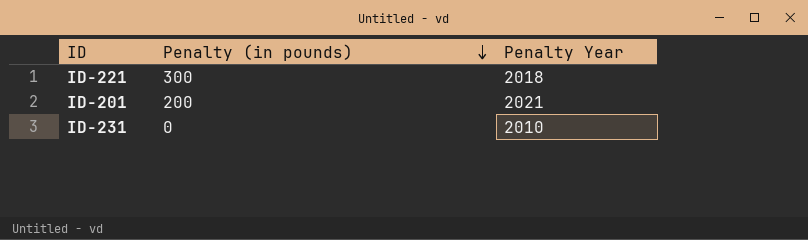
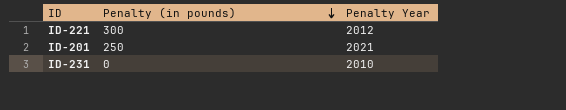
ID-221 | Penalty Year: 2018 -> 2012
ID-201 | Penalty (in pounds): 200 -> 250

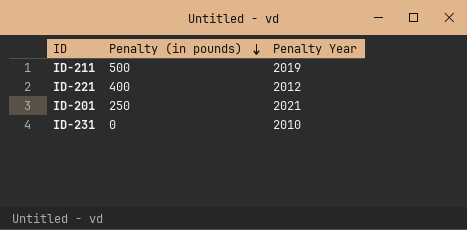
row ID-211: none -> 500 | 2019
ID-221 | Penalty (in pounds): 300 -> 400

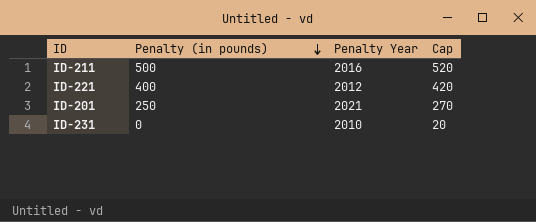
column Cap | formula: none -> [Penalty (in pounds)] + 20
ID-211 | Penalty Year: 2019 -> 2016

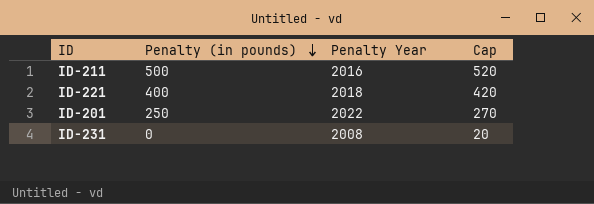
ID-221 | Penalty Year: 2012 -> 2018
ID-201 | Penalty Year: 2021 -> 2022
ID-231 | Penalty Year: 2010 -> 2008

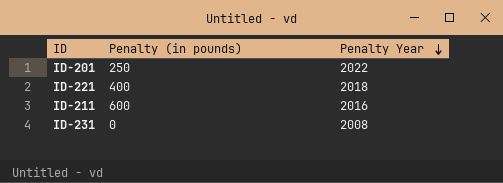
row order: Penalty (in pounds) descending -> Penalty Year descending
column Cap | formula: [Penalty (in pounds)] + 20 -> none
ID-211 | Penalty (in pounds): 500 -> 600

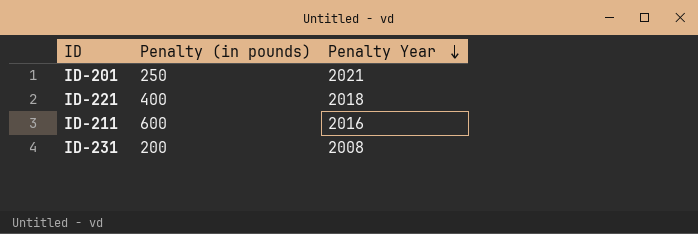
ID-201 | Penalty Year: 2022 -> 2021
ID-231 | Penalty (in pounds): 0 -> 200

